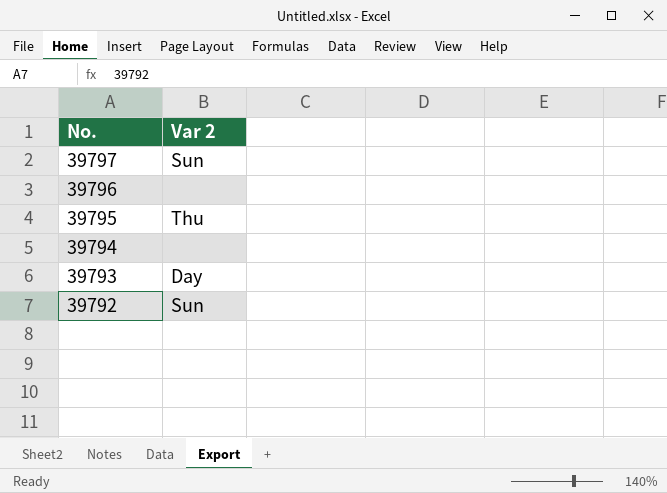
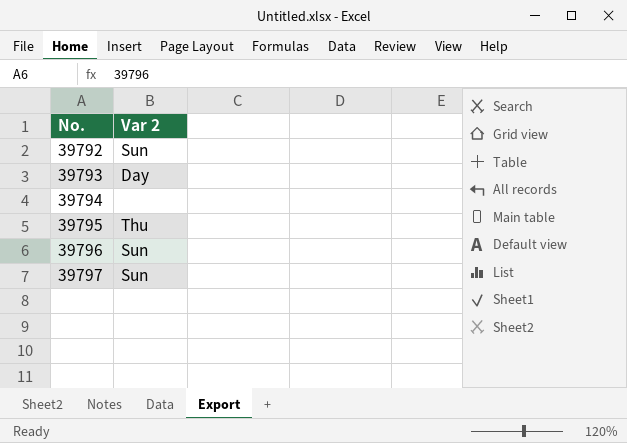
row order: No. descending -> No. ascending
39796 | Var 2: none -> Sun

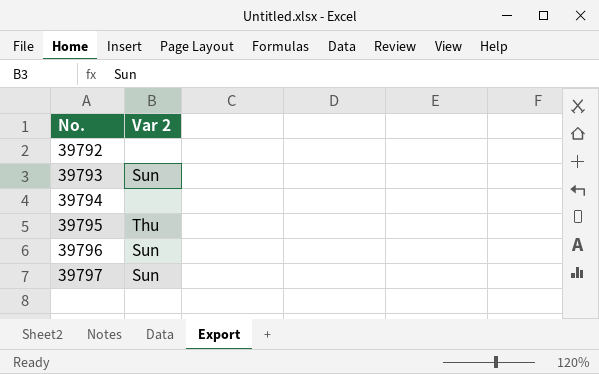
39792 | Var 2: Sun -> none
39793 | Var 2: Day -> Sun

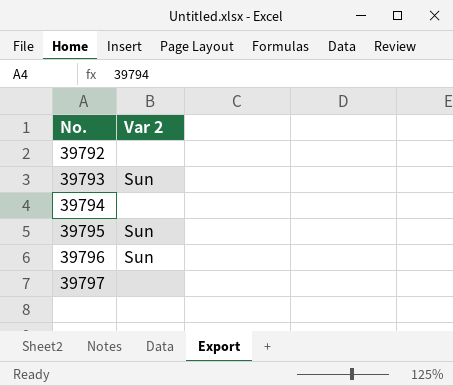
39795 | Var 2: Thu -> Sun
39797 | Var 2: Sun -> none

